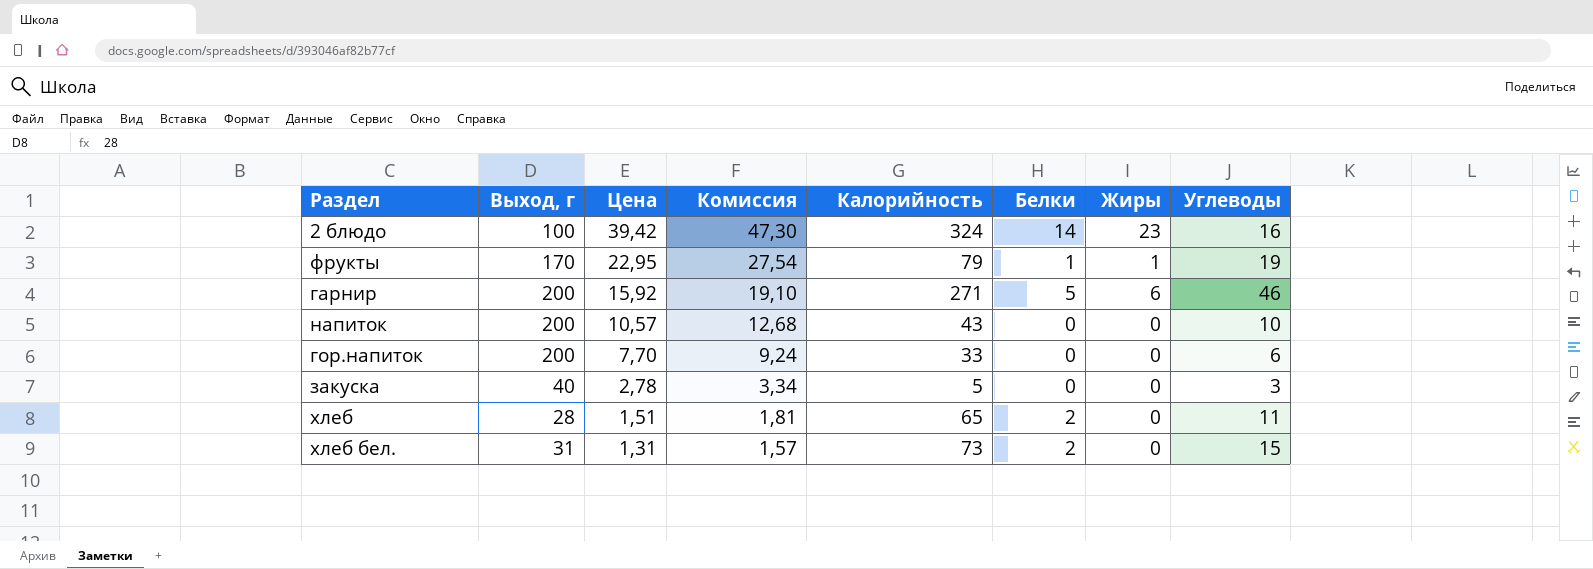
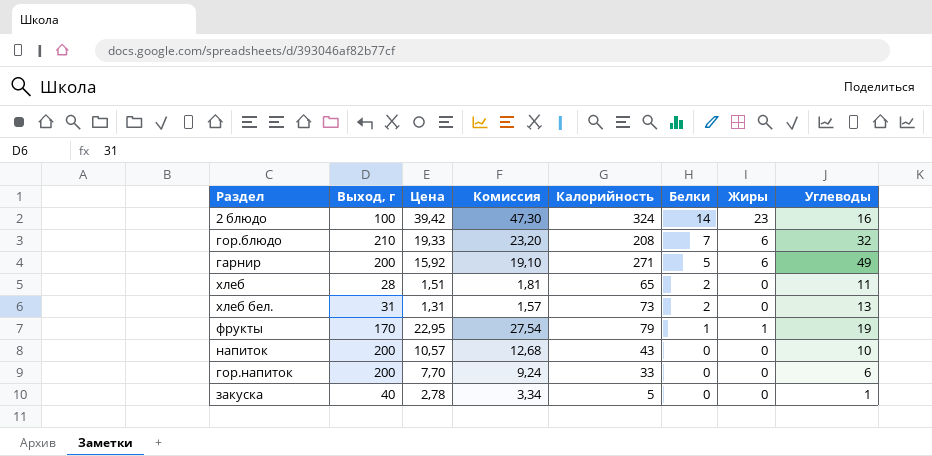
row order: Цена descending -> Белки descending
row гор.блюдо: none -> 210 | 19,33 | 23,20 | 208 | 7 | 6 | 32
гарнир | Углеводы: 46 -> 49
хлеб бел. | Углеводы: 15 -> 13
закуска | Углеводы: 3 -> 1

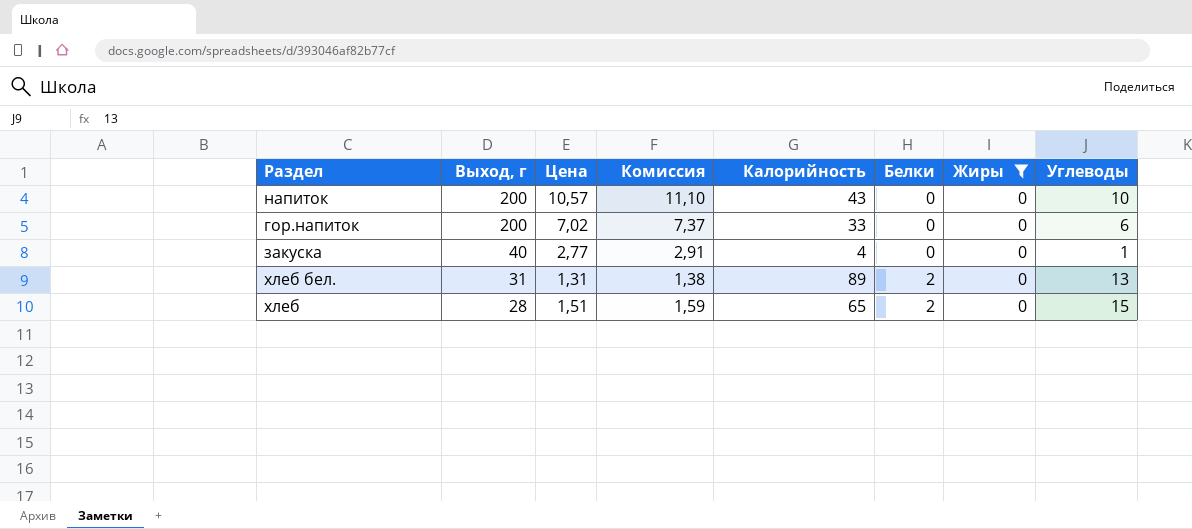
filter: none -> Жиры = 0
row order: Белки descending -> Выход, г descending
column Комиссия | formula: [Цена] * 1,2 -> [Цена] * 1,05
гор.напиток | Цена: 7,70 -> 7,02
закуска | Цена: 2,78 -> 2,77
закуска | Калорийность: 5 -> 4
хлеб бел. | Калорийность: 73 -> 89
хлеб | Углеводы: 11 -> 15

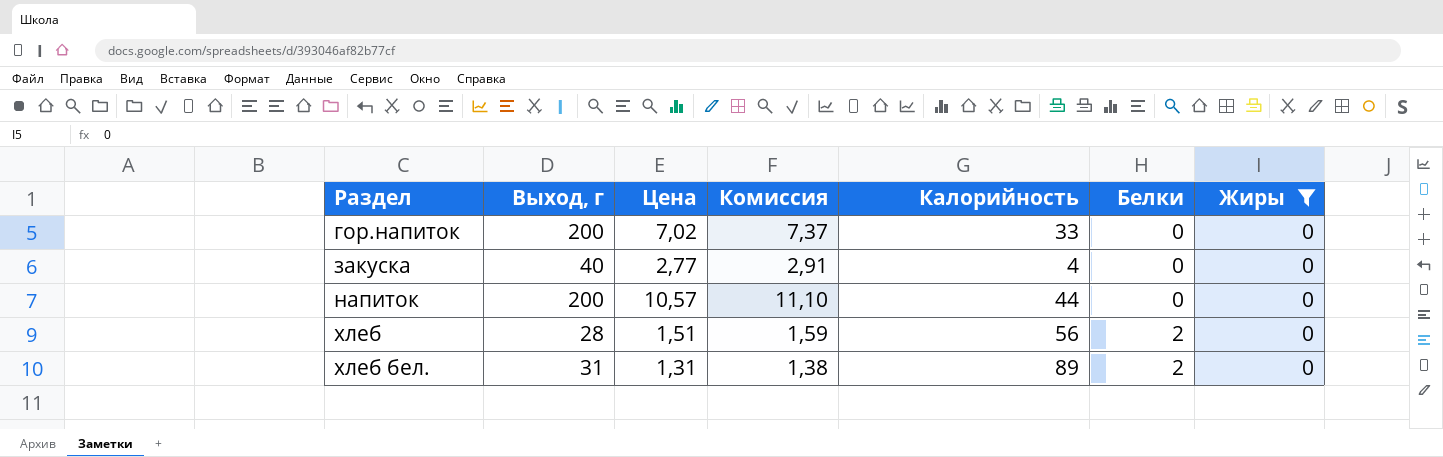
row order: Выход, г descending -> Раздел ascending
column Углеводы | position: 8 -> none
напиток | Калорийность: 43 -> 44
хлеб | Калорийность: 65 -> 56

